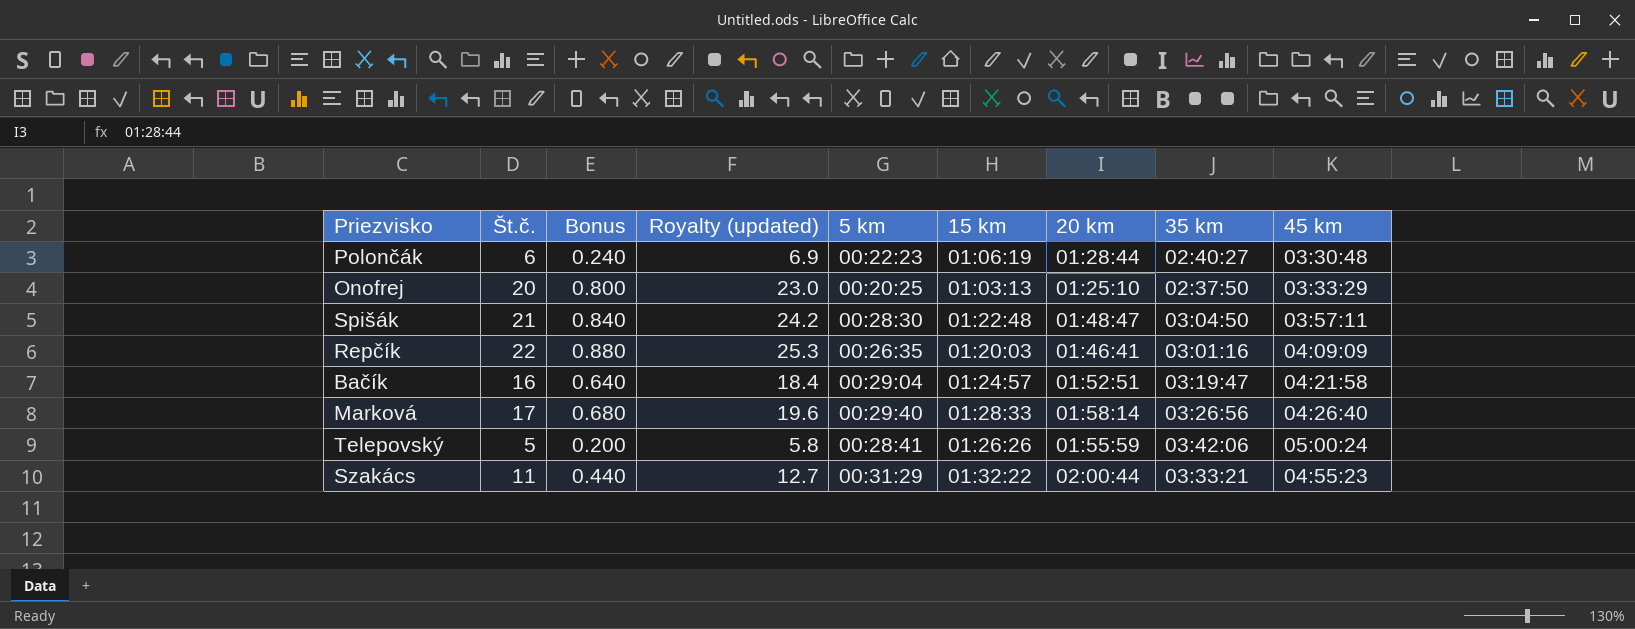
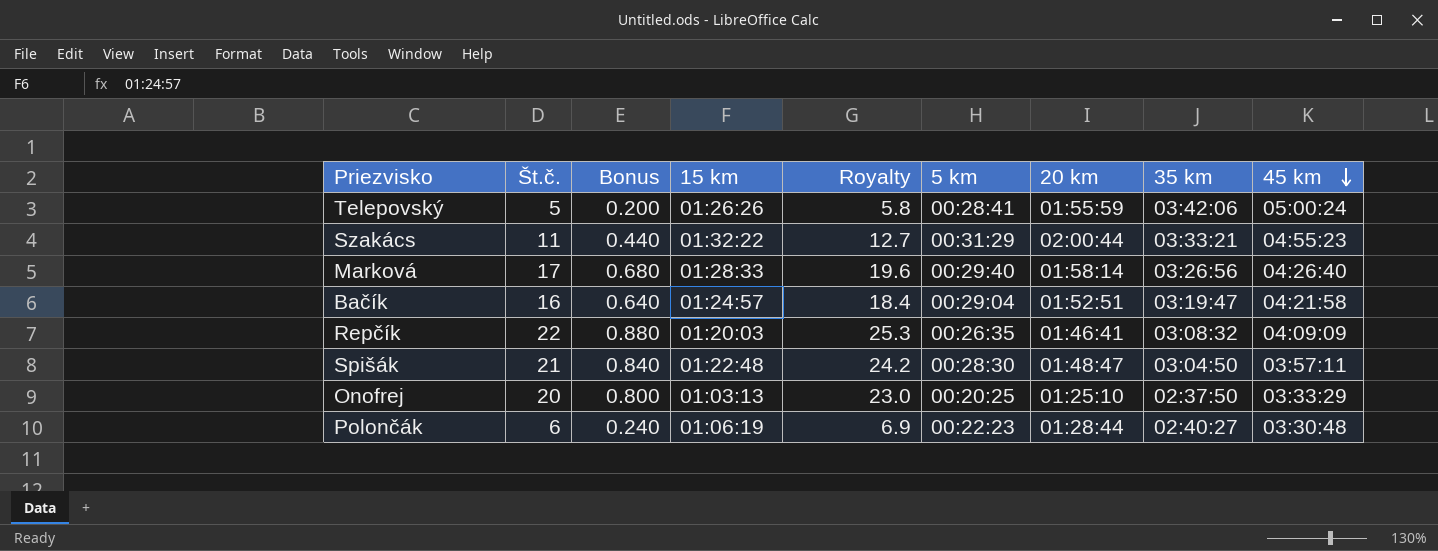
row order: none -> 45 km descending
column 15 km | position: 6 -> 4
column name: Royalty (updated) -> Royalty
Repčík | 35 km: 03:01:16 -> 03:08:32

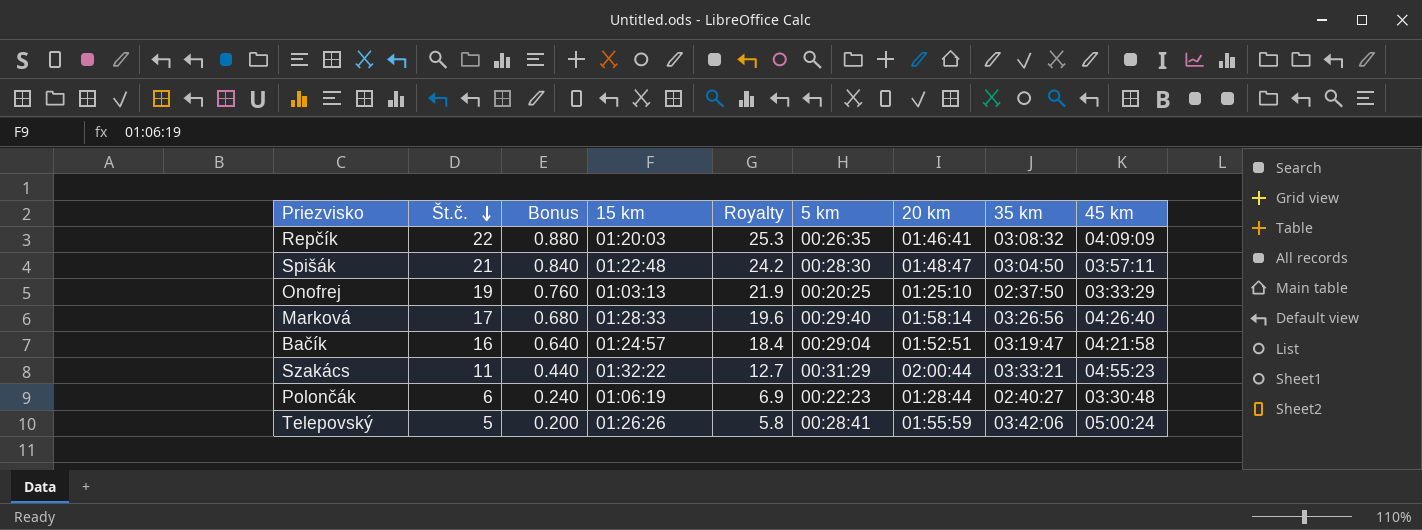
row order: 45 km descending -> Št.č. descending
Onofrej | Št.č.: 20 -> 19
Onofrej | Bonus: 0.800 -> 0.760
Onofrej | Royalty: 23.0 -> 21.9

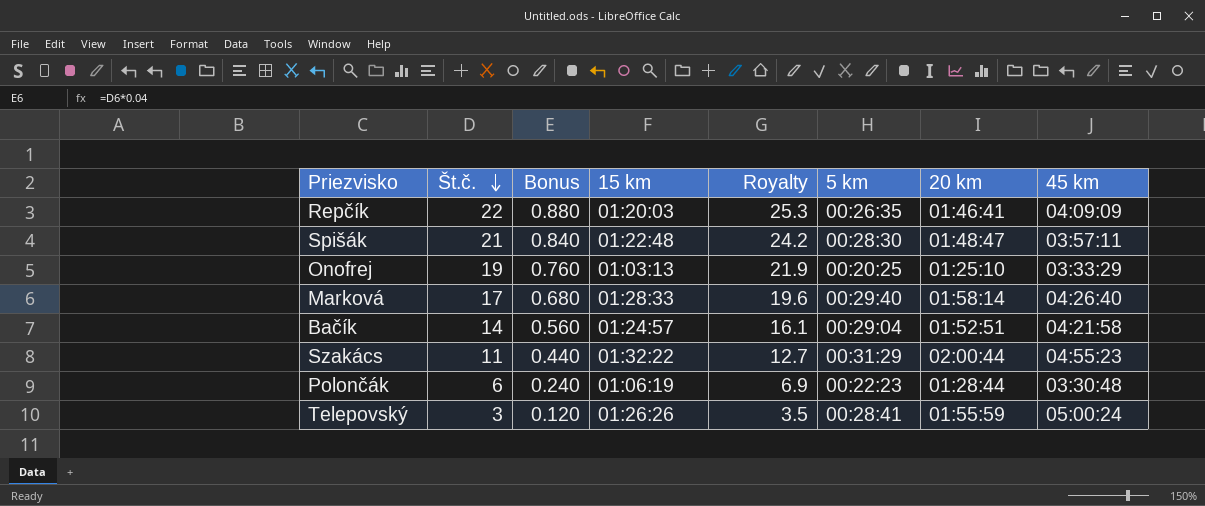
column 35 km | position: 8 -> none
Bačík | Št.č.: 16 -> 14
Bačík | Bonus: 0.640 -> 0.560
Bačík | Royalty: 18.4 -> 16.1
Telepovský | Št.č.: 5 -> 3
Telepovský | Bonus: 0.200 -> 0.120
Telepovský | Royalty: 5.8 -> 3.5

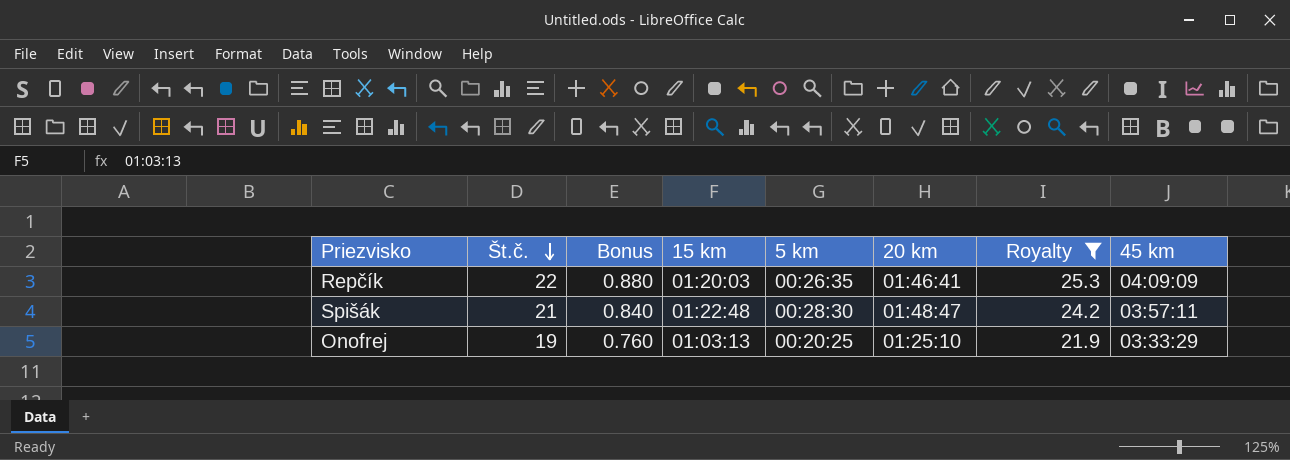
filter: none -> Royalty >= 21.9
column Royalty | position: 5 -> 7

